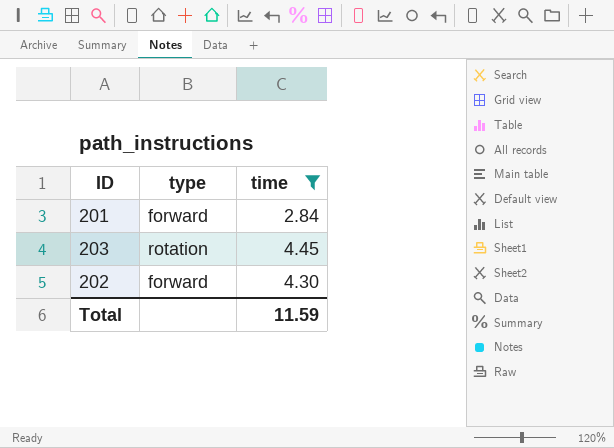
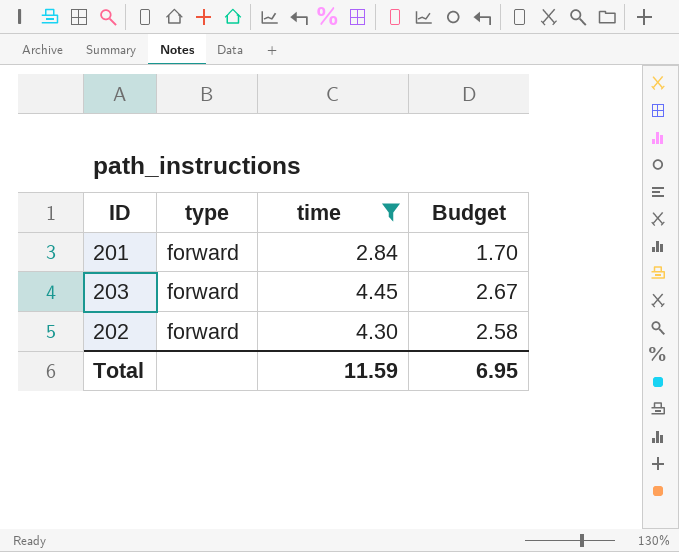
column Budget | formula: none -> [time] * 0.6
203 | type: rotation -> forward

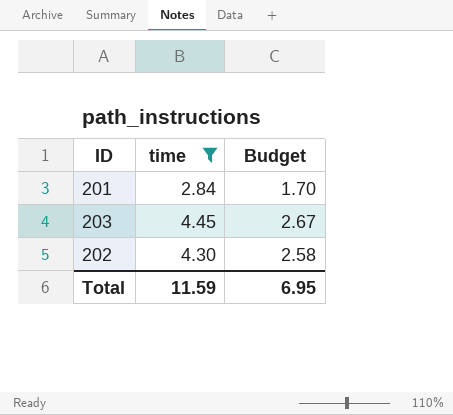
column type | position: 2 -> none

